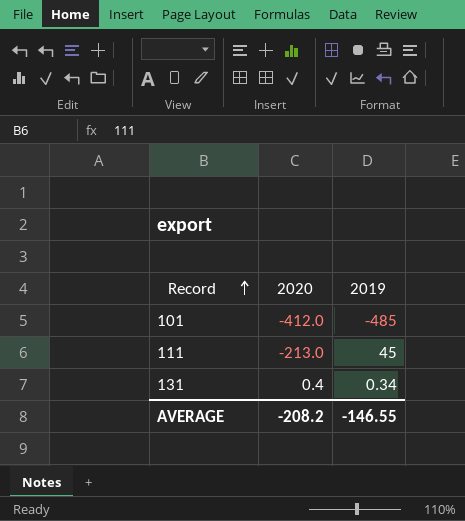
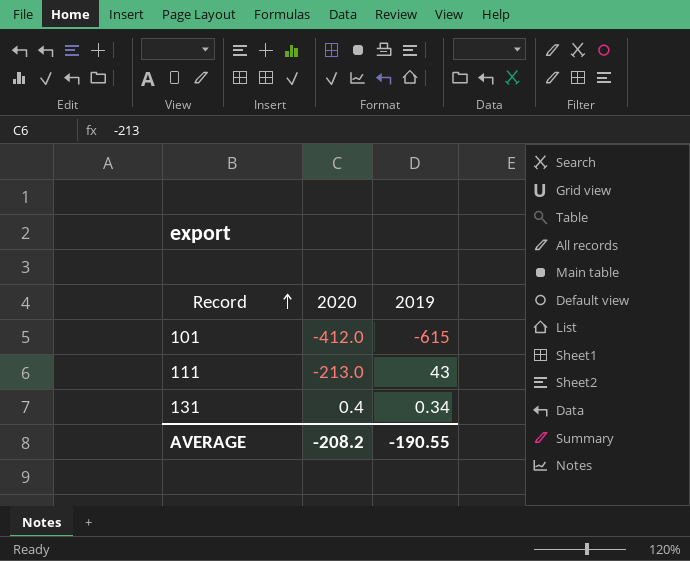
101 | 2019: -485 -> -615
111 | 2019: 45 -> 43
AVERAGE | 2019: -146.55 -> -190.55

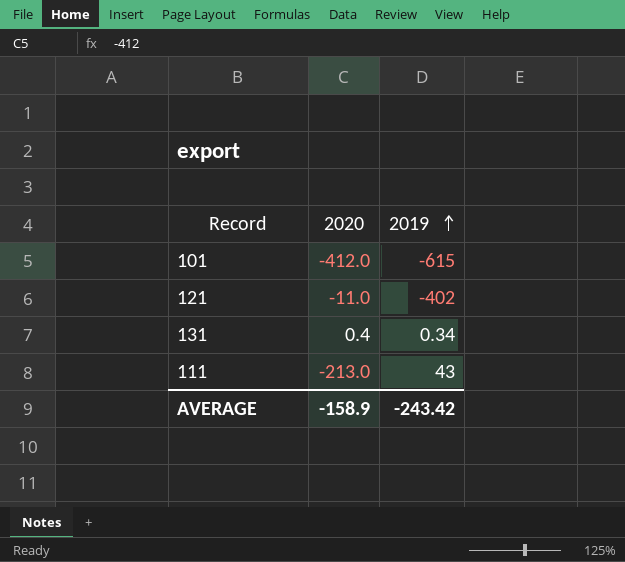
row order: Record ascending -> 2019 ascending
row 121: none -> -11.0 | -402
AVERAGE | 2020: -208.2 -> -158.9
AVERAGE | 2019: -190.55 -> -243.42

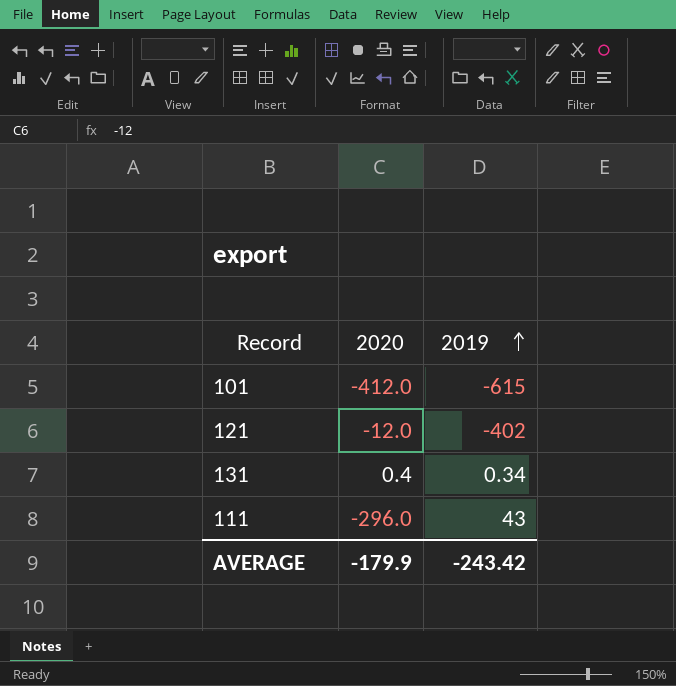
121 | 2020: -11.0 -> -12.0
111 | 2020: -213.0 -> -296.0
AVERAGE | 2020: -158.9 -> -179.9

